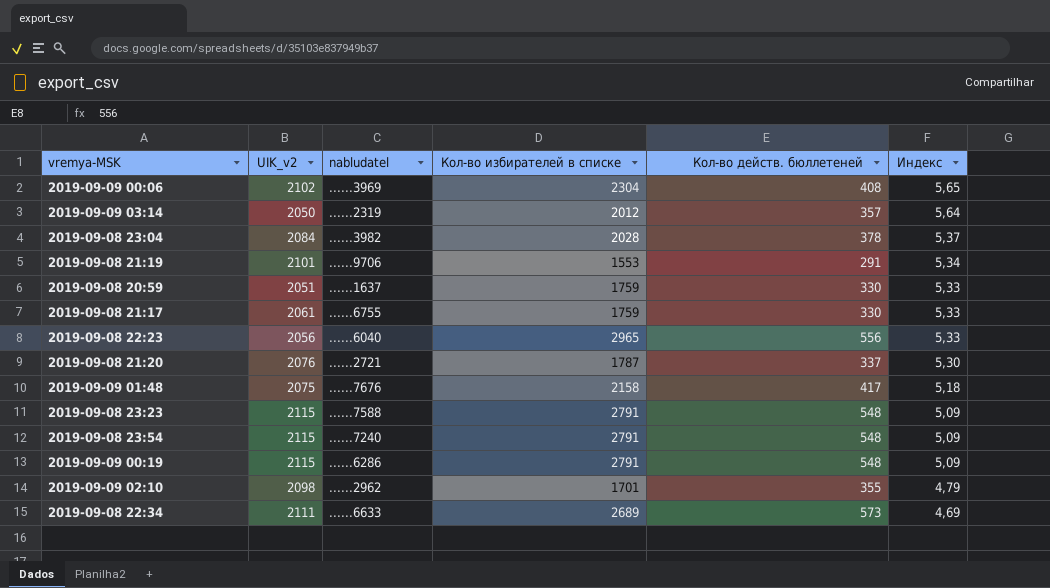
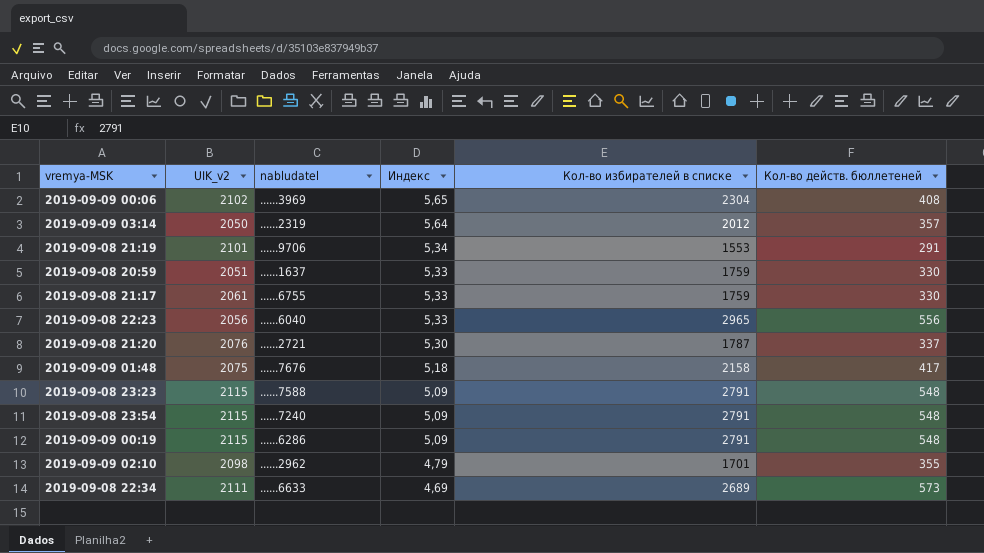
column Индекс | position: 6 -> 4
row 2019-09-08 23:04: 2084 | ......3982 | 2028 | 378 | 5,37 -> none

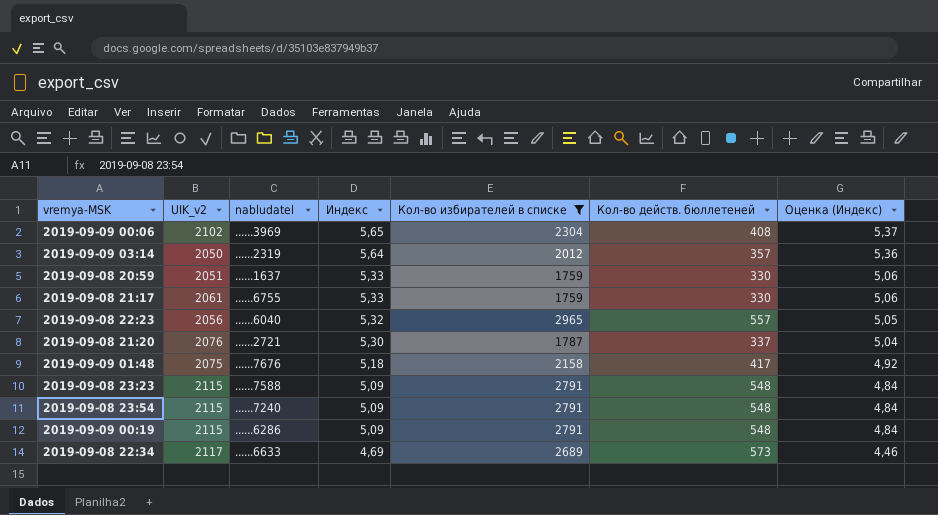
filter: none -> Кол-во избирателей в списке >= 1759
column Оценка (Индекс) | formula: none -> [Индекс] * 0,95
2019-09-08 22:23 | Индекс: 5,33 -> 5,32
2019-09-08 22:23 | Кол-во действ. бюллетеней: 556 -> 557
2019-09-08 22:34 | UIK_v2: 2111 -> 2117

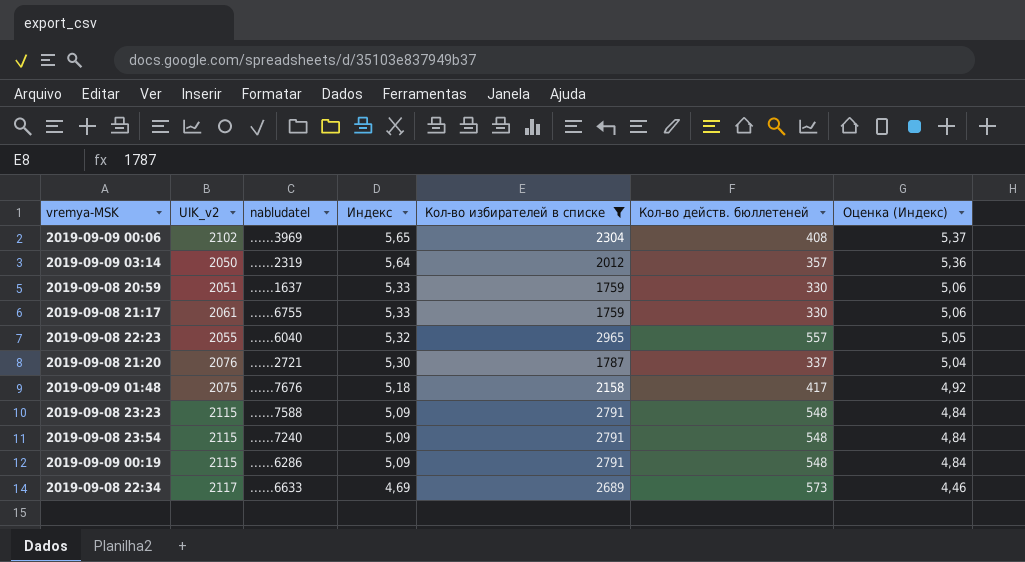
2019-09-08 22:23 | UIK_v2: 2056 -> 2055

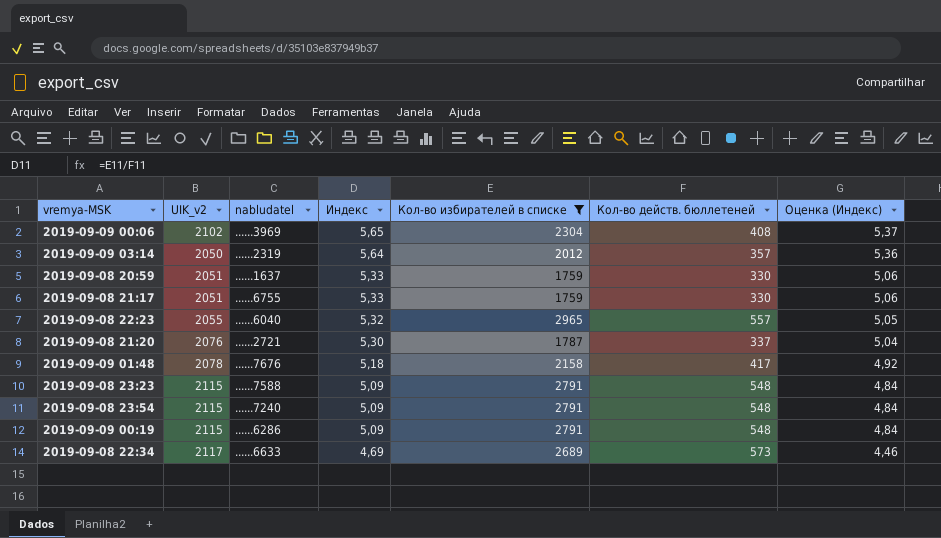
2019-09-08 21:17 | UIK_v2: 2061 -> 2051
2019-09-09 01:48 | UIK_v2: 2075 -> 2078

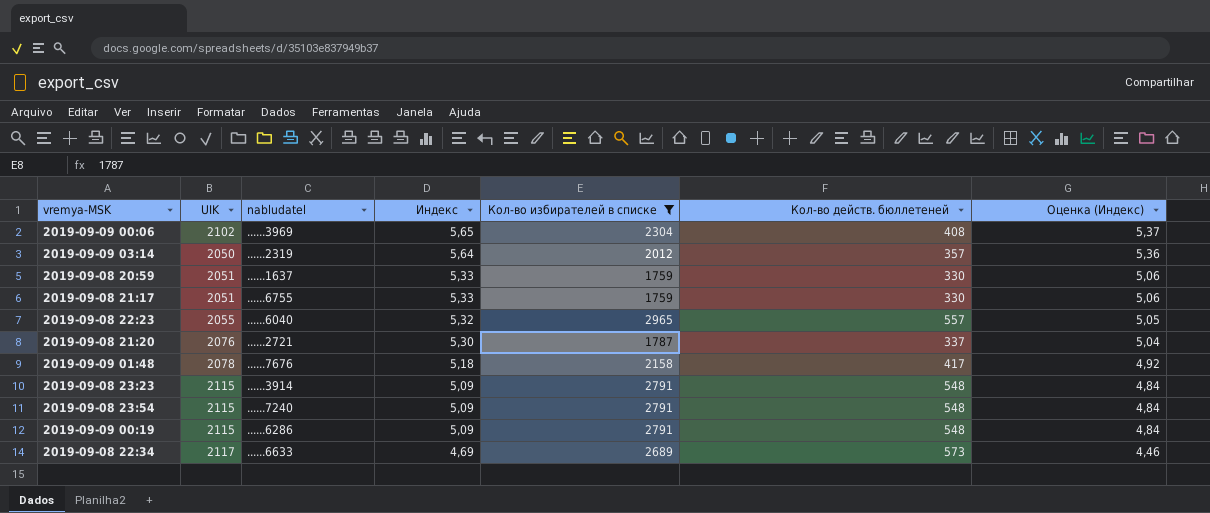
column name: UIK_v2 -> UIK
2019-09-08 23:23 | nabludatel: ......7588 -> ......3914

